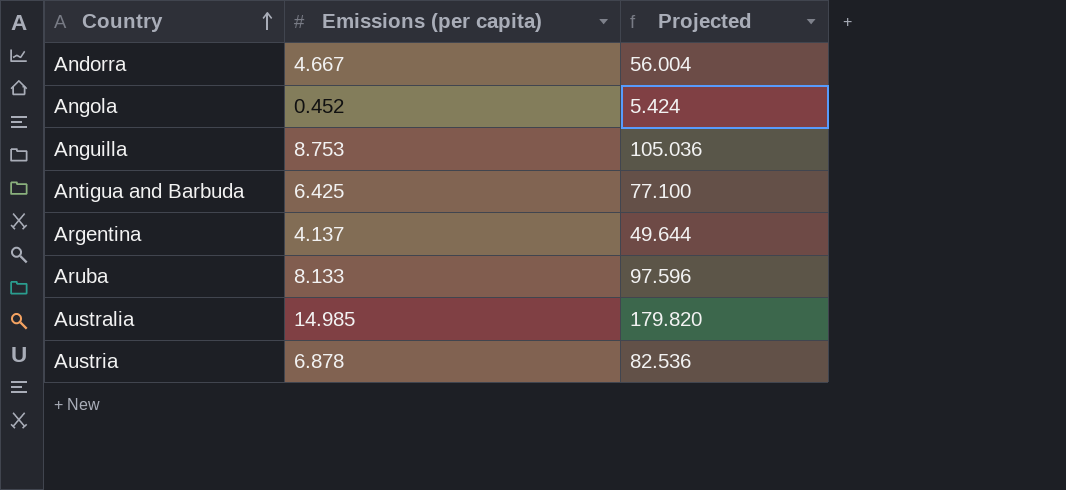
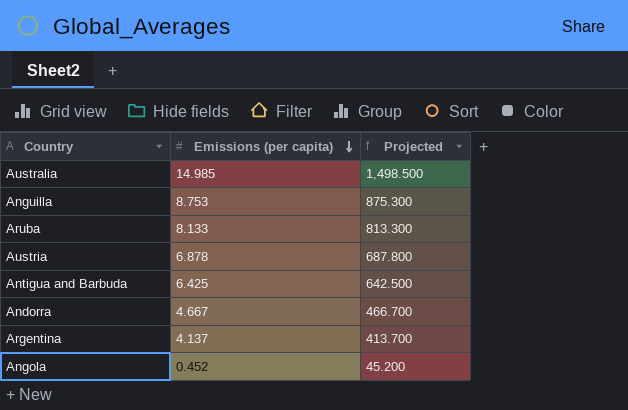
row order: Country ascending -> Emissions (per capita) descending
column Projected | formula: [Emissions (per capita)] * 12 -> [Emissions (per capita)] * 100

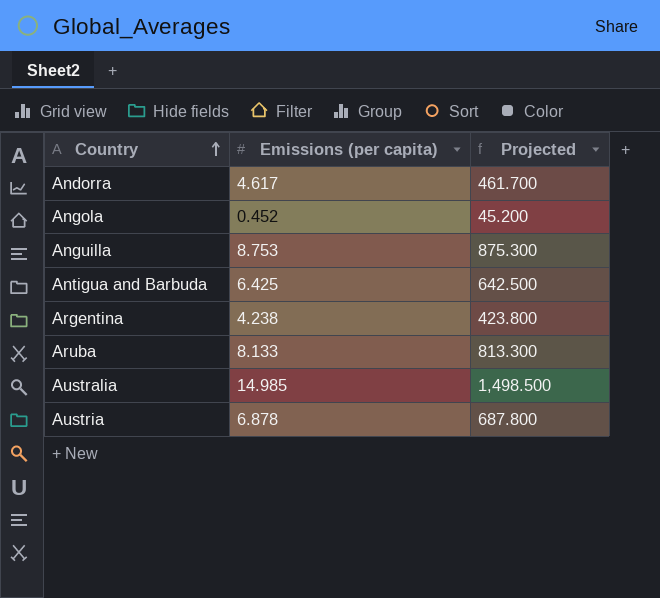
row order: Emissions (per capita) descending -> Country ascending
Andorra | Emissions (per capita): 4.667 -> 4.617
Andorra | Projected: 466.700 -> 461.700
Argentina | Emissions (per capita): 4.137 -> 4.238
Argentina | Projected: 413.700 -> 423.800

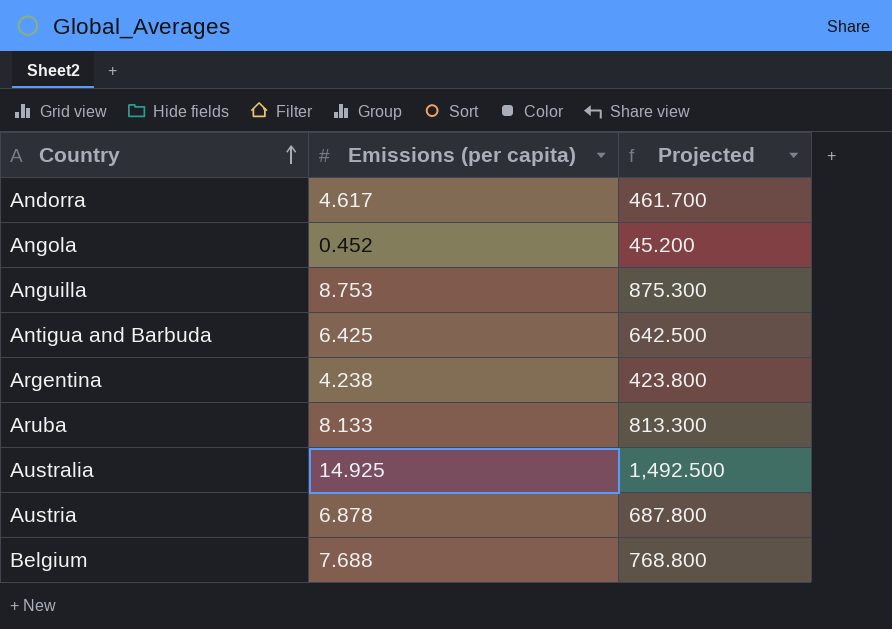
Australia | Emissions (per capita): 14.985 -> 14.925
Australia | Projected: 1,498.500 -> 1,492.500
row Belgium: none -> 7.688 | 768.800

